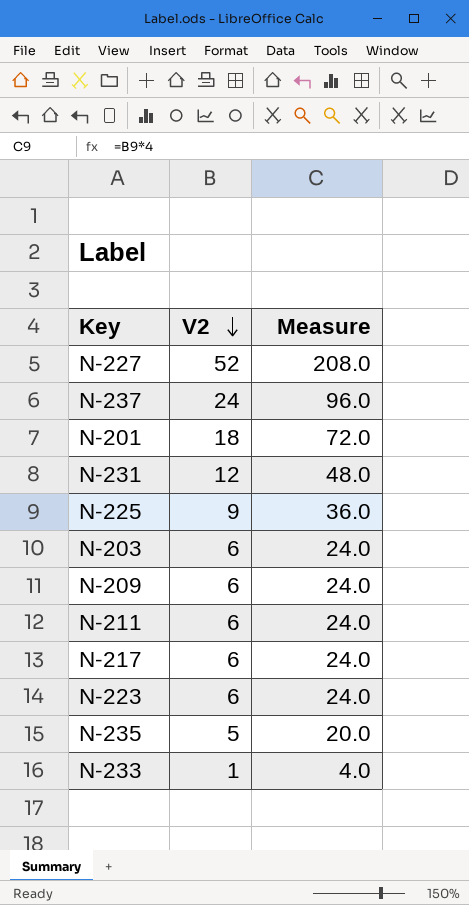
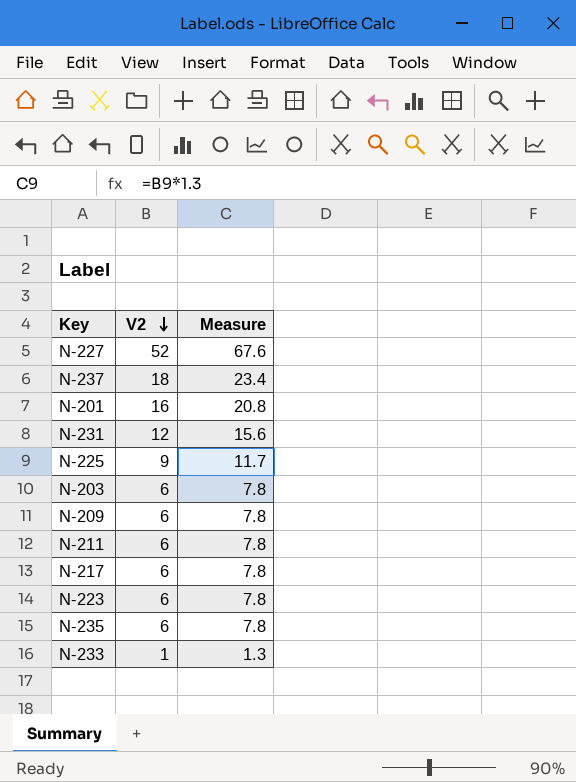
column Measure | formula: [V2] * 4 -> [V2] * 1.3
N-237 | V2: 24 -> 18
N-201 | V2: 18 -> 16
N-235 | V2: 5 -> 6

